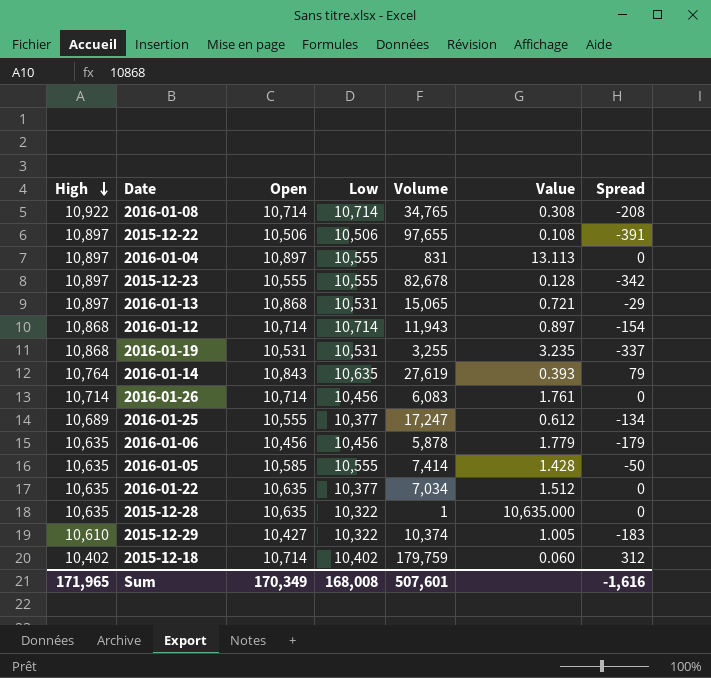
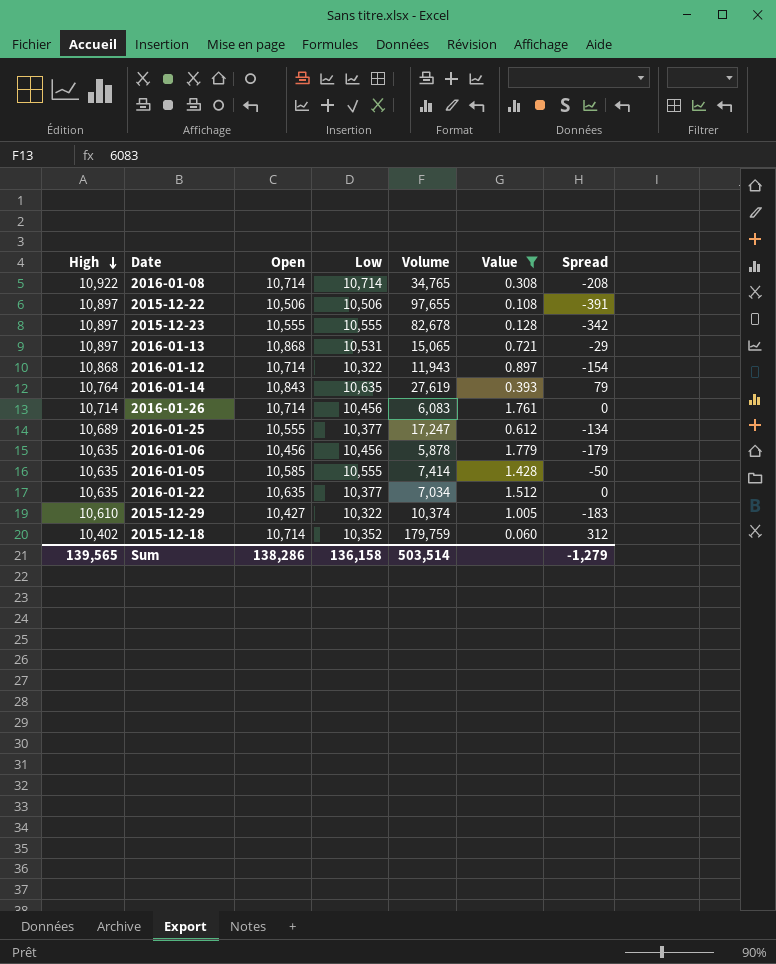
filter: none -> Value <= 1.779
2016-01-12 | Low: 10,714 -> 10,322
2015-12-18 | Low: 10,402 -> 10,352
Sum | High: 171,965 -> 139,565
Sum | Open: 170,349 -> 138,286
Sum | Low: 168,008 -> 136,158
Sum | Volume: 507,601 -> 503,514
Sum | Spread: -1,616 -> -1,279

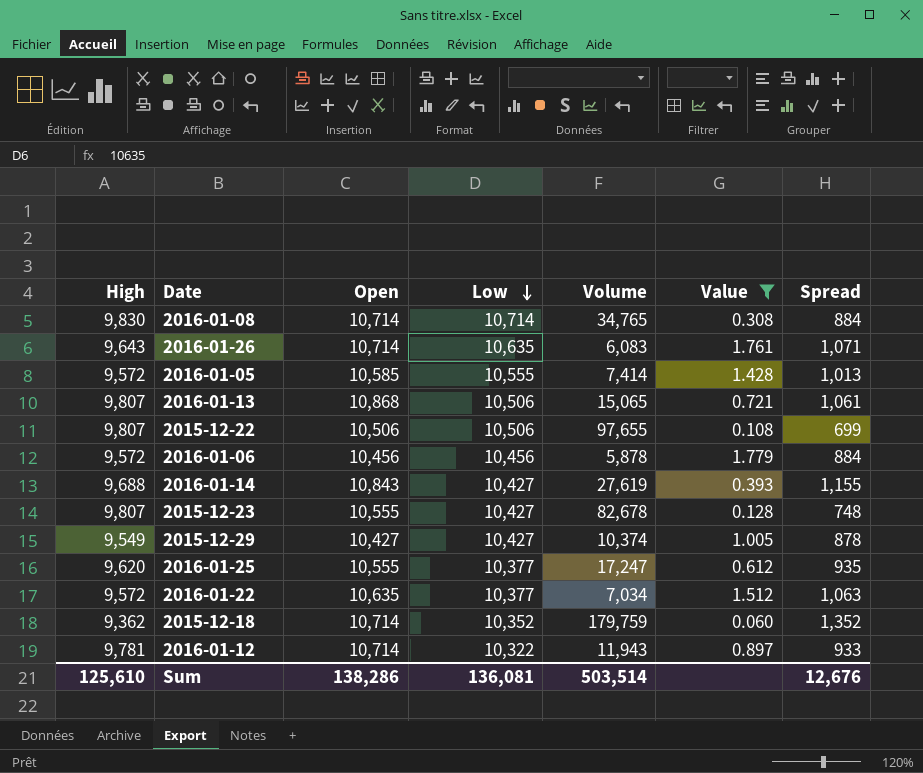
row order: High descending -> Low descending
2016-01-08 | High: 10,922 -> 9,830
2016-01-08 | Spread: -208 -> 884
2016-01-26 | High: 10,714 -> 9,643
2016-01-26 | Low: 10,456 -> 10,635
2016-01-26 | Spread: 0 -> 1,071
2016-01-05 | High: 10,635 -> 9,572
2016-01-05 | Spread: -50 -> 1,013
2016-01-13 | High: 10,897 -> 9,807
2016-01-13 | Low: 10,531 -> 10,506
2016-01-13 | Spread: -29 -> 1,061
2015-12-22 | High: 10,897 -> 9,807
2015-12-22 | Spread: -391 -> 699
2016-01-06 | High: 10,635 -> 9,572
2016-01-06 | Spread: -179 -> 884
2016-01-14 | High: 10,764 -> 9,688
2016-01-14 | Low: 10,635 -> 10,427
2016-01-14 | Spread: 79 -> 1,155
2015-12-23 | High: 10,897 -> 9,807
2015-12-23 | Low: 10,555 -> 10,427
2015-12-23 | Spread: -342 -> 748
2015-12-29 | High: 10,610 -> 9,549
2015-12-29 | Low: 10,322 -> 10,427
2015-12-29 | Spread: -183 -> 878
2016-01-25 | High: 10,689 -> 9,620
2016-01-25 | Spread: -134 -> 935
2016-01-22 | High: 10,635 -> 9,572
2016-01-22 | Spread: 0 -> 1,063
2015-12-18 | High: 10,402 -> 9,362
2015-12-18 | Spread: 312 -> 1,352
2016-01-12 | High: 10,868 -> 9,781
2016-01-12 | Spread: -154 -> 933
Sum | High: 139,565 -> 125,610
Sum | Low: 136,158 -> 136,081
Sum | Spread: -1,279 -> 12,676

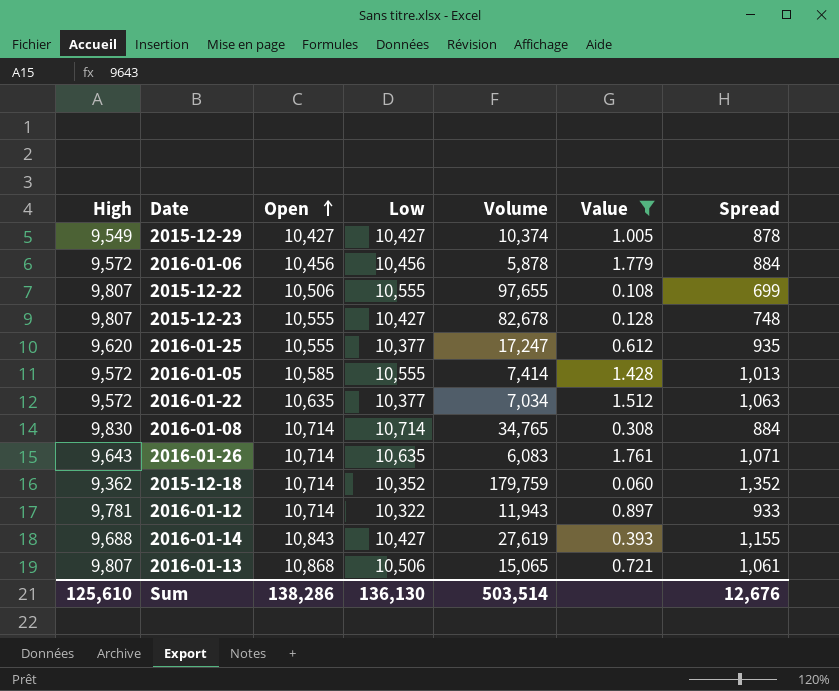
row order: Low descending -> Open ascending
2015-12-22 | Low: 10,506 -> 10,555
Sum | Low: 136,081 -> 136,130

